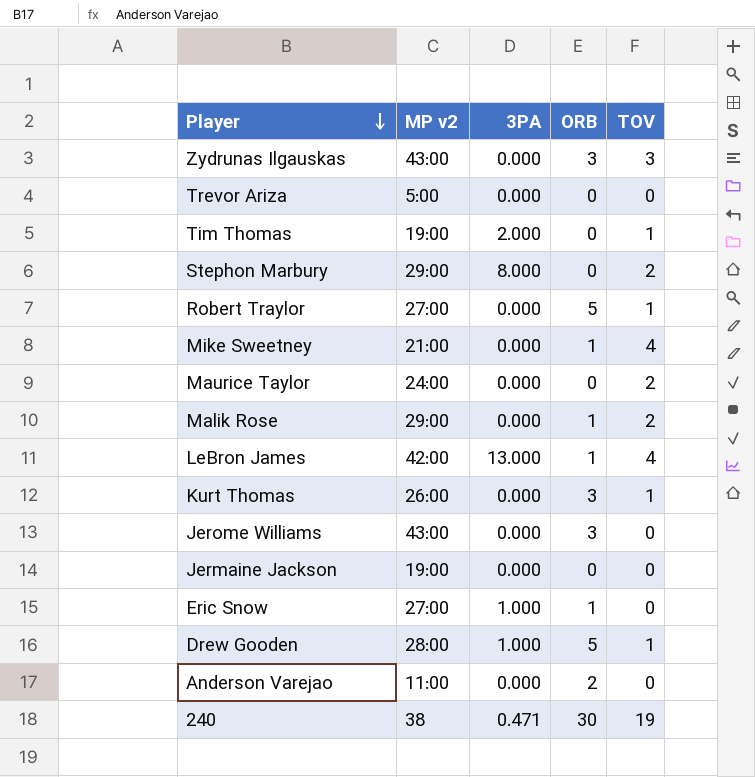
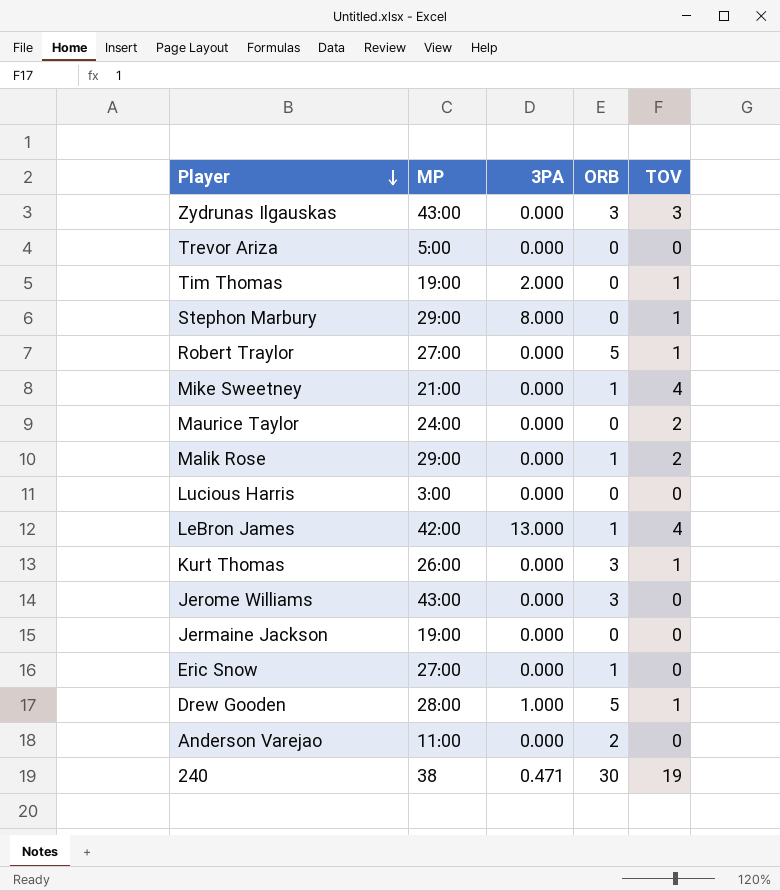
column name: MP v2 -> MP
Stephon Marbury | TOV: 2 -> 1
row Lucious Harris: none -> 3:00 | 0.000 | 0 | 0
Eric Snow | 3PA: 1.000 -> 0.000

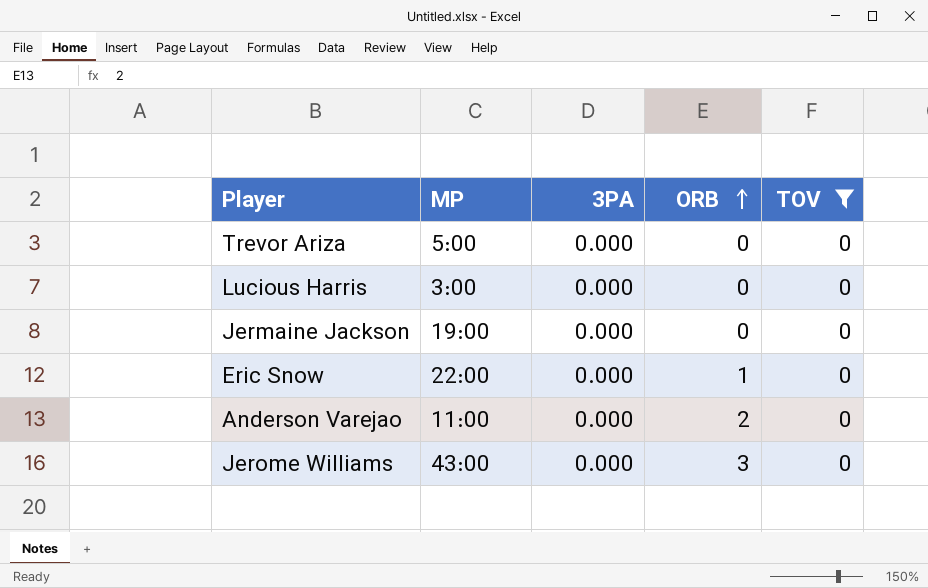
filter: none -> TOV = 0
row order: Player descending -> ORB ascending
Eric Snow | MP: 27:00 -> 22:00

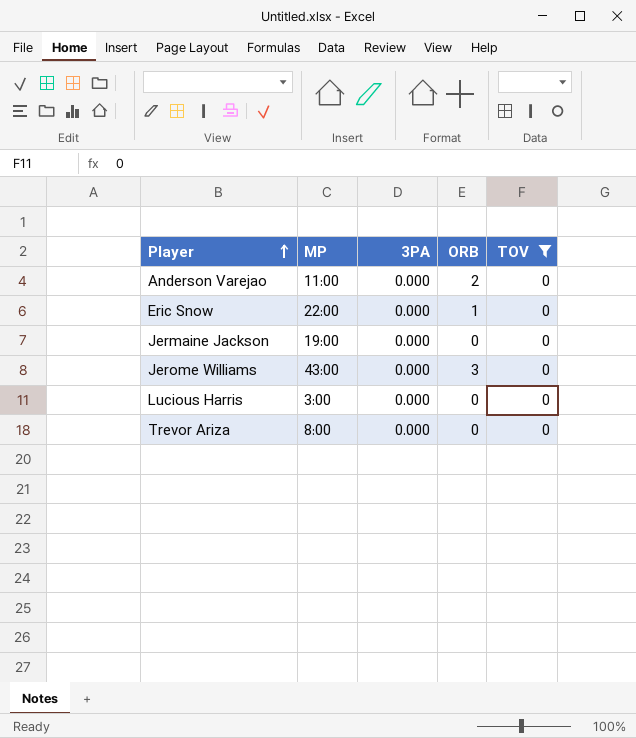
row order: ORB ascending -> Player ascending
Trevor Ariza | MP: 5:00 -> 8:00

